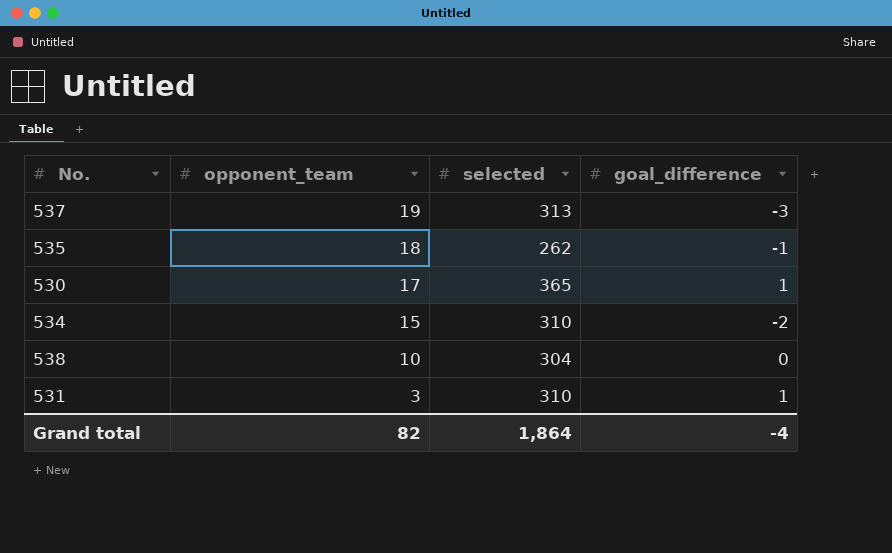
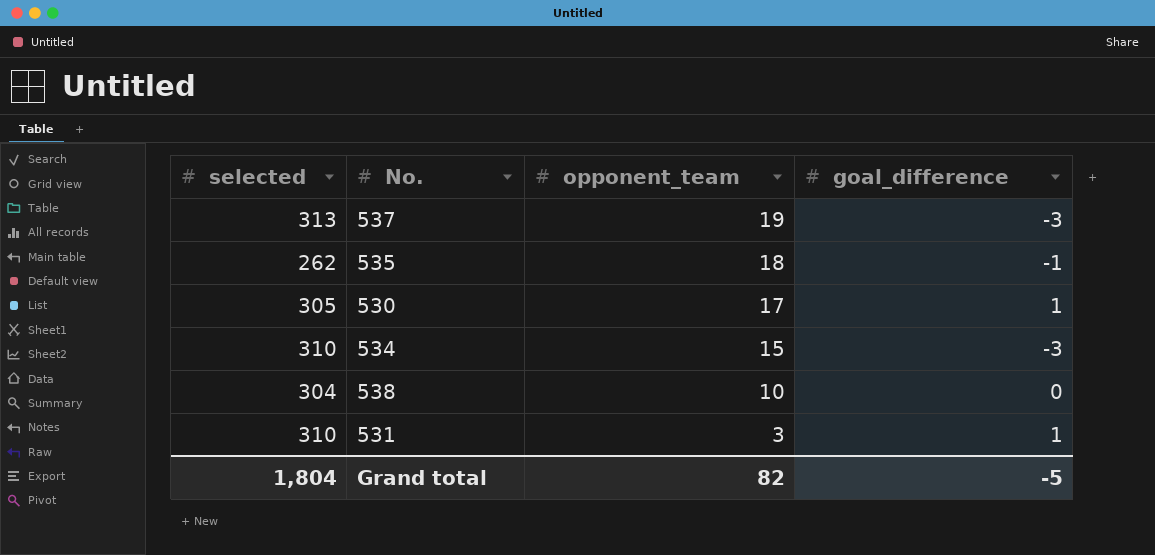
column selected | position: 3 -> 1
530 | selected: 365 -> 305
534 | goal_difference: -2 -> -3
Grand total | selected: 1,864 -> 1,804
Grand total | goal_difference: -4 -> -5

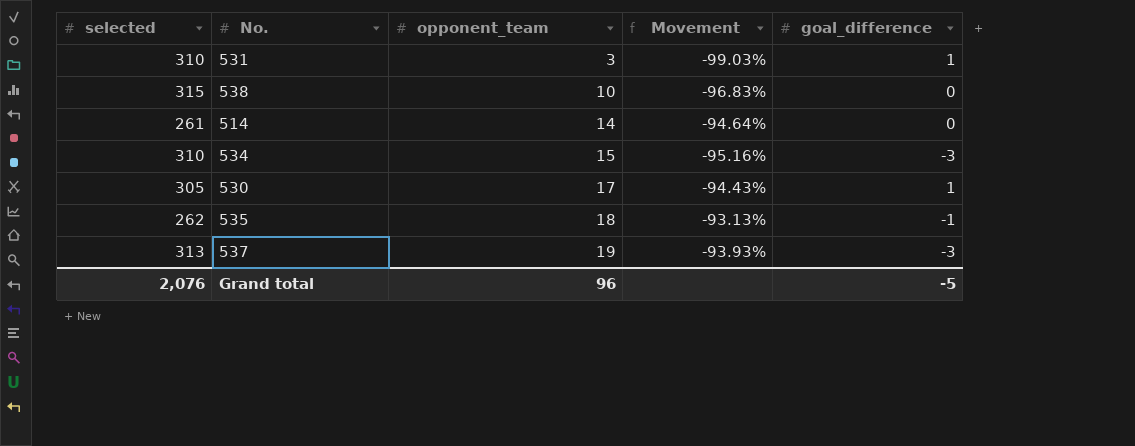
row order: opponent_team descending -> opponent_team ascending
column Movement | formula: none -> ([opponent_team] - [selected]) / [selected]
538 | selected: 304 -> 315
row 514: none -> 261 | 14 | -94.64% | 0
Grand total | selected: 1,804 -> 2,076
Grand total | opponent_team: 82 -> 96

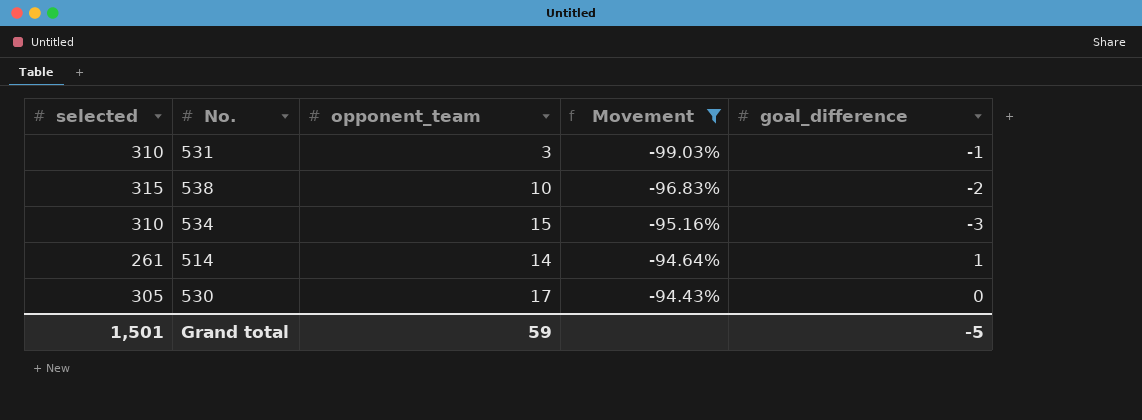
filter: none -> Movement <= -94.43%
row order: opponent_team ascending -> Movement ascending
531 | goal_difference: 1 -> -1
538 | goal_difference: 0 -> -2
514 | goal_difference: 0 -> 1
530 | goal_difference: 1 -> 0
Grand total | selected: 2,076 -> 1,501
Grand total | opponent_team: 96 -> 59

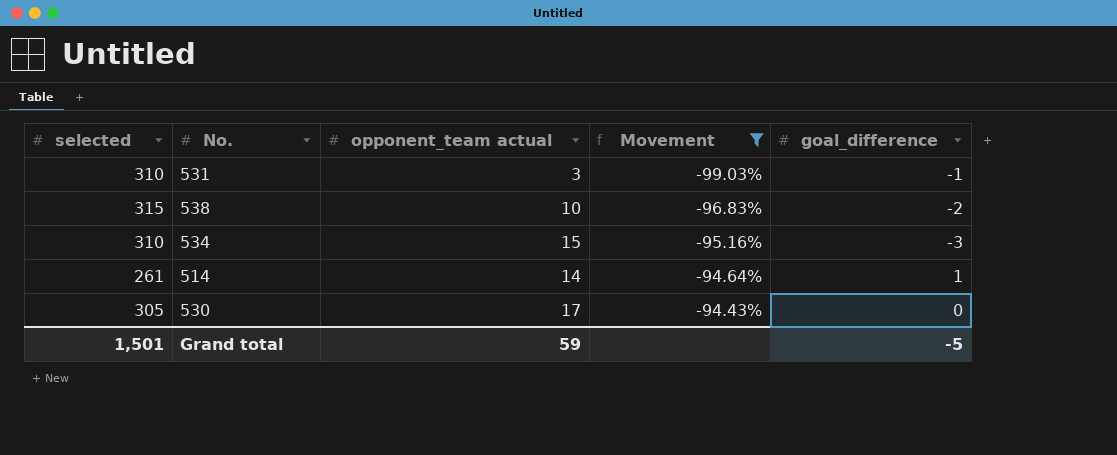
column name: opponent_team -> opponent_team actual

